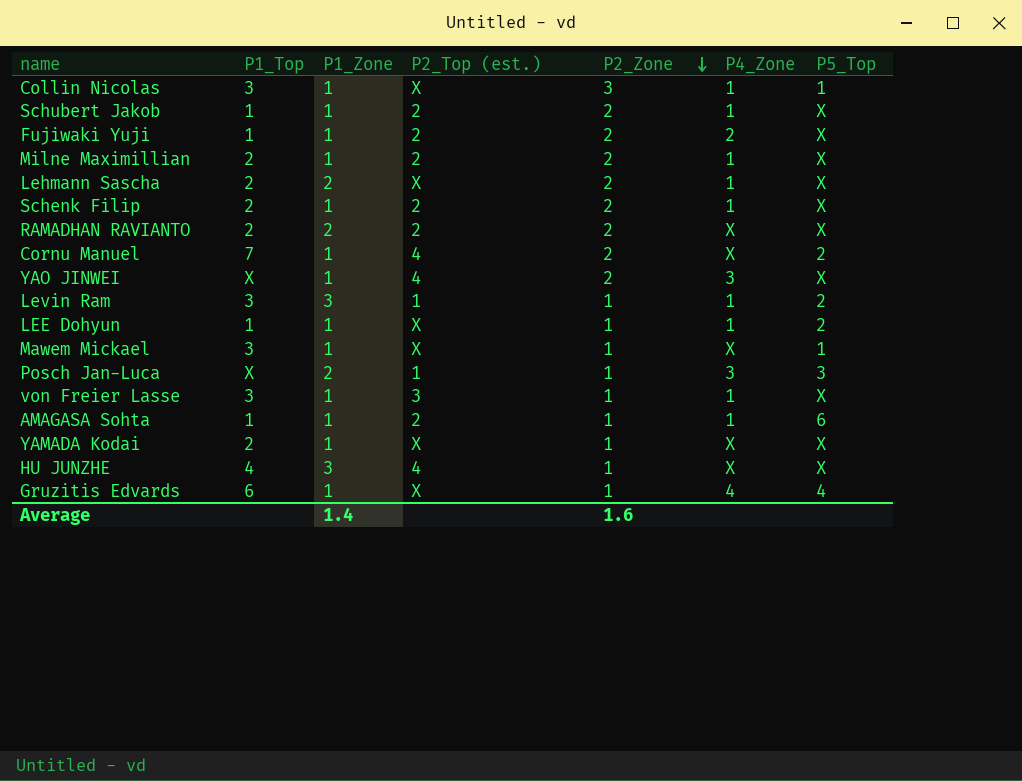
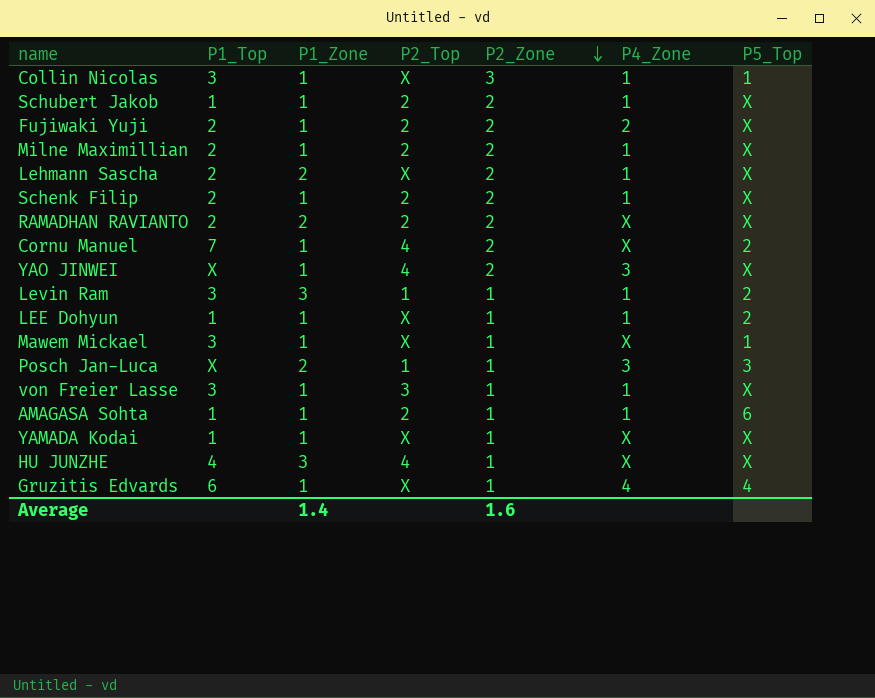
column name: P2_Top (est.) -> P2_Top
Fujiwaki Yuji | P1_Top: 1 -> 2
YAMADA Kodai | P1_Top: 2 -> 1

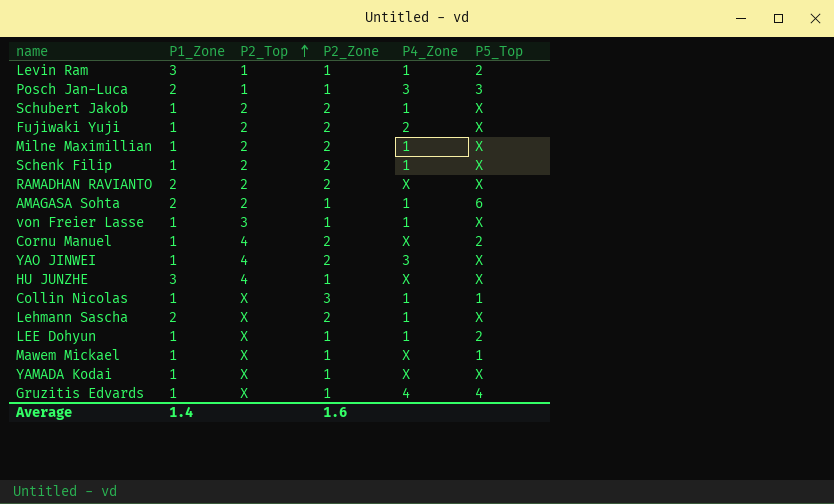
row order: P2_Zone descending -> P2_Top ascending
column P1_Top | position: 2 -> none
AMAGASA Sohta | P1_Zone: 1 -> 2

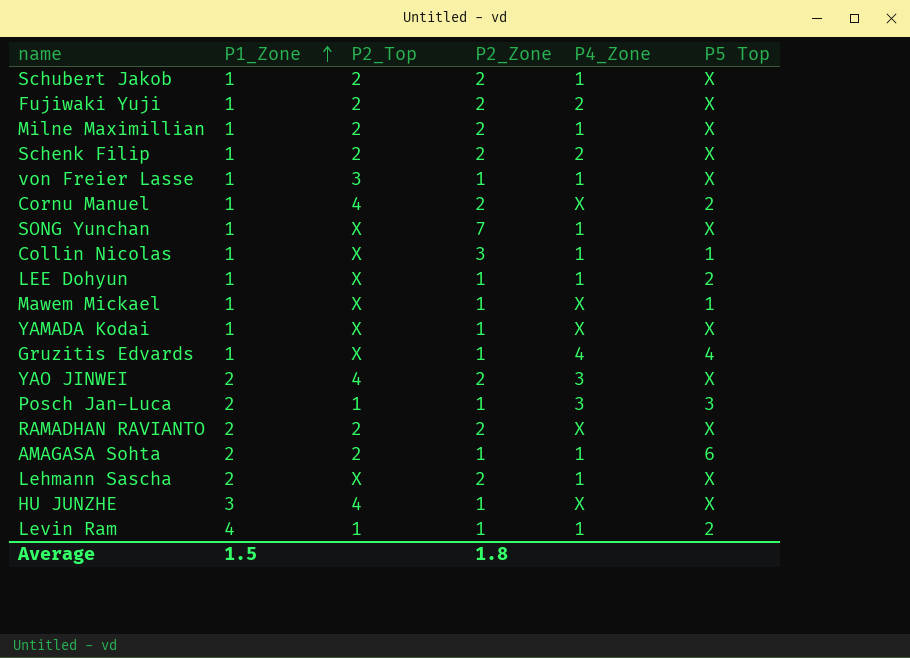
row order: P2_Top ascending -> P1_Zone ascending
column name: P5_Top -> P5 Top
Schenk Filip | P4_Zone: 1 -> 2
row SONG Yunchan: none -> 1 | X | 7 | 1 | X
YAO JINWEI | P1_Zone: 1 -> 2
Levin Ram | P1_Zone: 3 -> 4
Average | P1_Zone: 1.4 -> 1.5
Average | P2_Zone: 1.6 -> 1.8

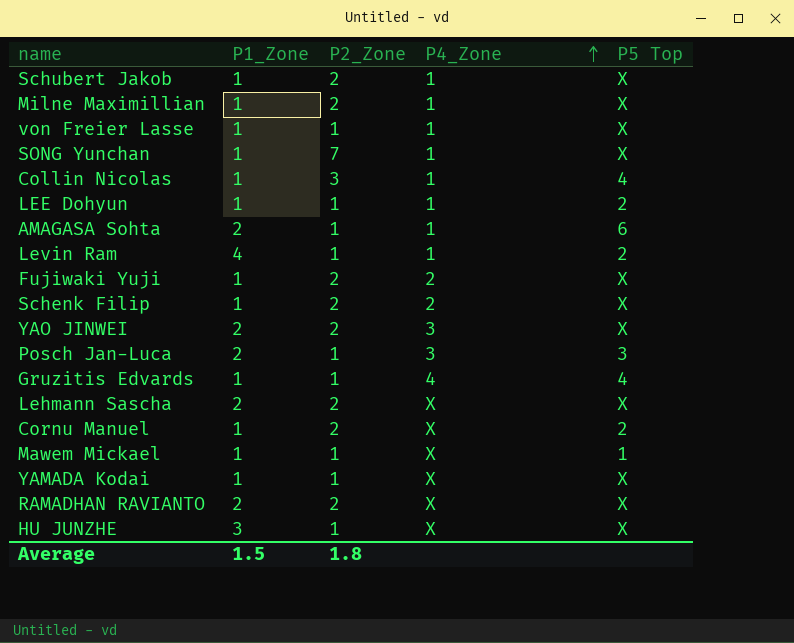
row order: P1_Zone ascending -> P4_Zone ascending
column P2_Top | position: 3 -> none
Collin Nicolas | P5 Top: 1 -> 4
Lehmann Sascha | P4_Zone: 1 -> X

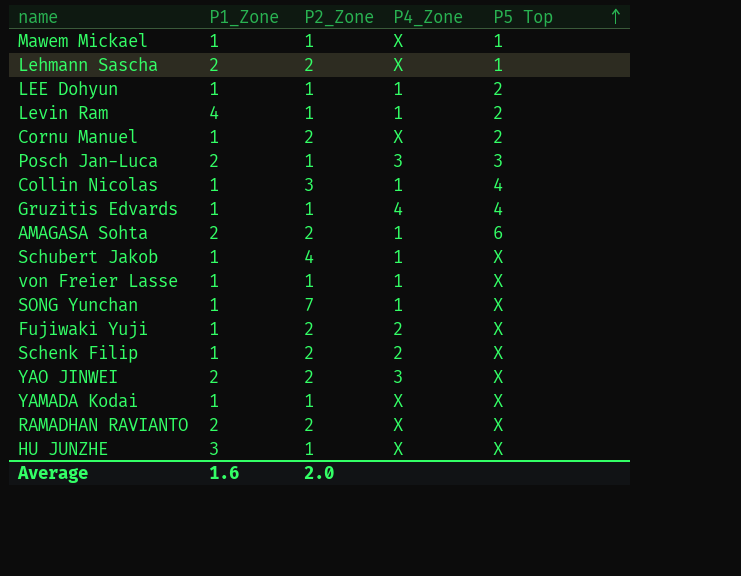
row order: P4_Zone ascending -> P5 Top ascending
row Milne Maximillian: 1 | 2 | 1 | X -> none
Lehmann Sascha | P5 Top: X -> 1
AMAGASA Sohta | P2_Zone: 1 -> 2
Schubert Jakob | P2_Zone: 2 -> 4
Average | P1_Zone: 1.5 -> 1.6
Average | P2_Zone: 1.8 -> 2.0

